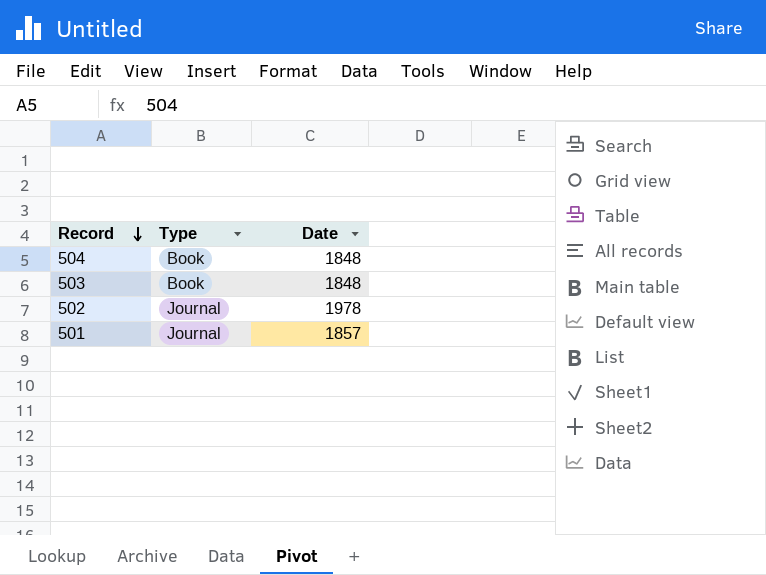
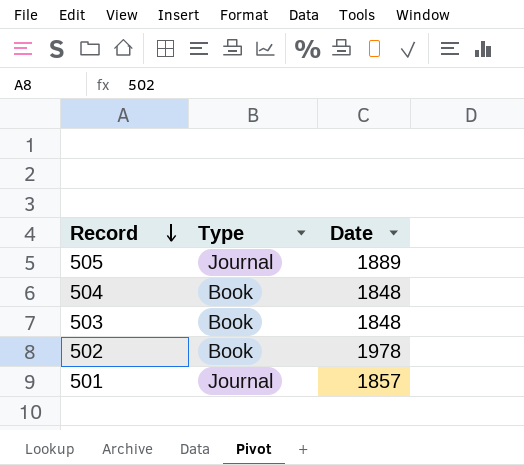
row 505: none -> Journal | 1889
502 | Type: Journal -> Book

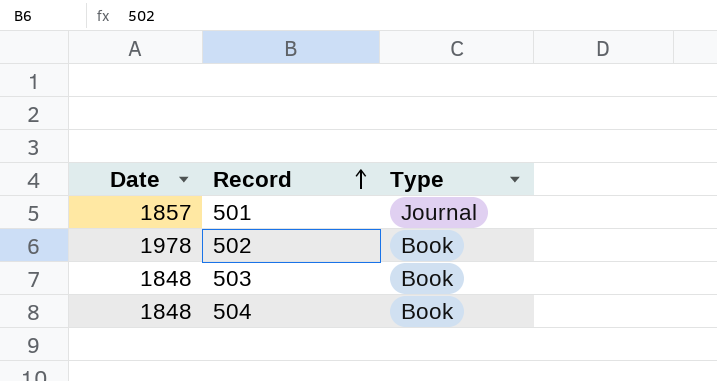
row order: Record descending -> Record ascending
column Date | position: 3 -> 1
row 505: Journal | 1889 -> none

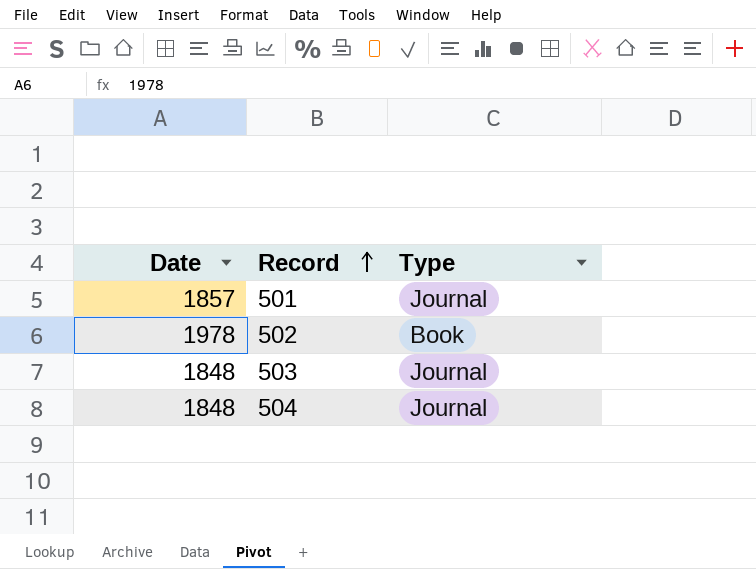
503 | Type: Book -> Journal
504 | Type: Book -> Journal

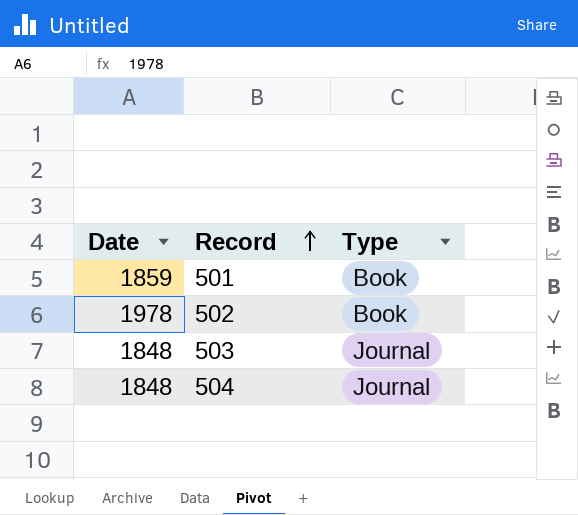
501 | Date: 1857 -> 1859
501 | Type: Journal -> Book

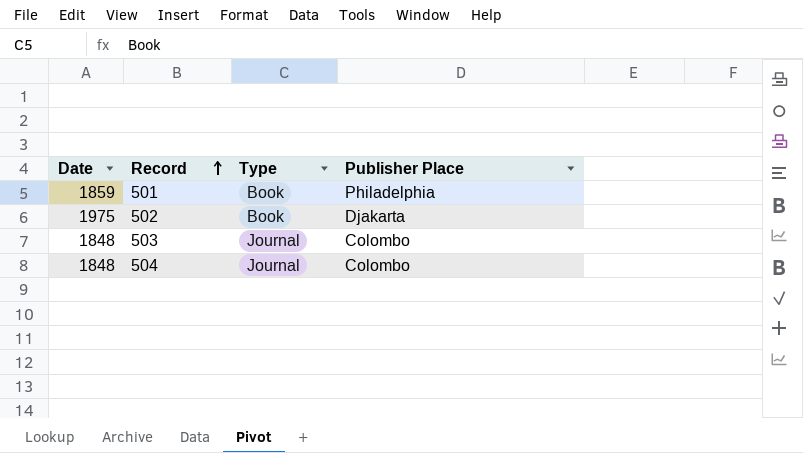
column Publisher Place | position: none -> 4
502 | Date: 1978 -> 1975

